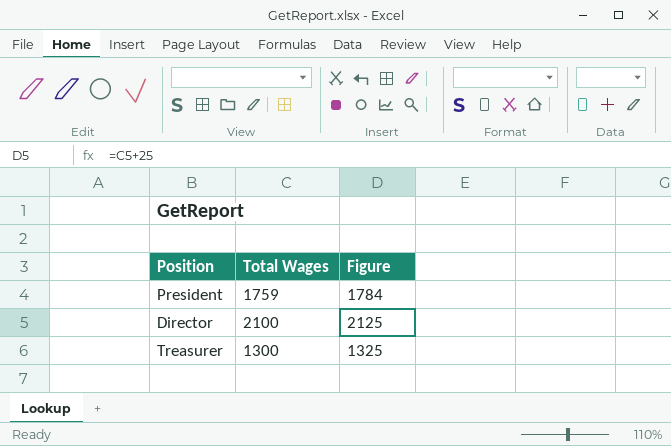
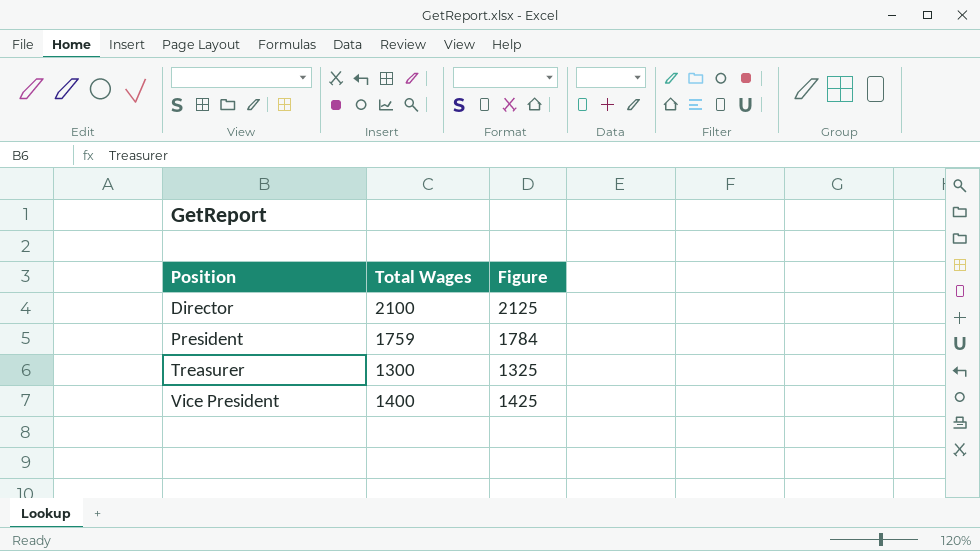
row order: none -> Position ascending
row Vice President: none -> 1400 | 1425

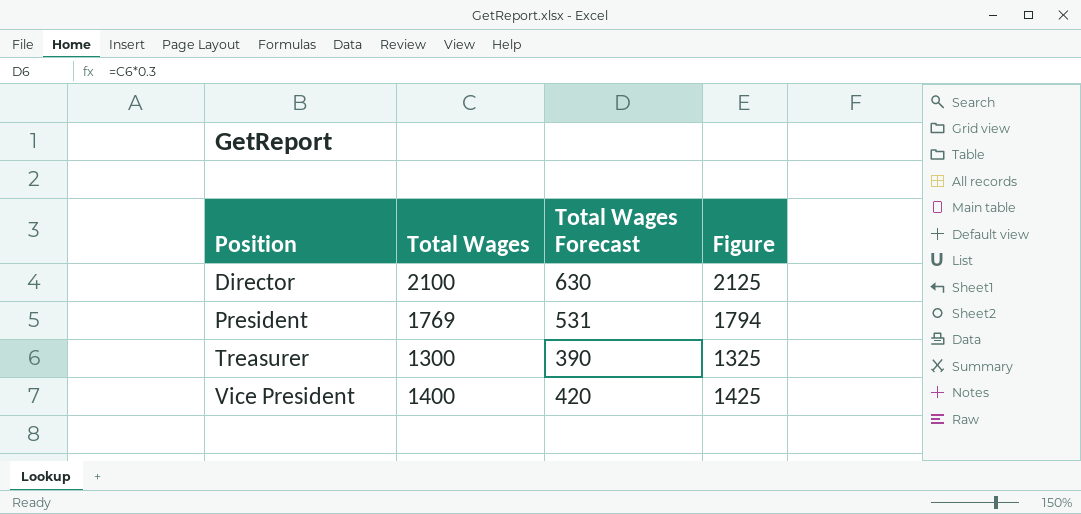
column Total Wages Forecast | formula: none -> [Total Wages] * 0.3
President | Total Wages: 1759 -> 1769
President | Figure: 1784 -> 1794

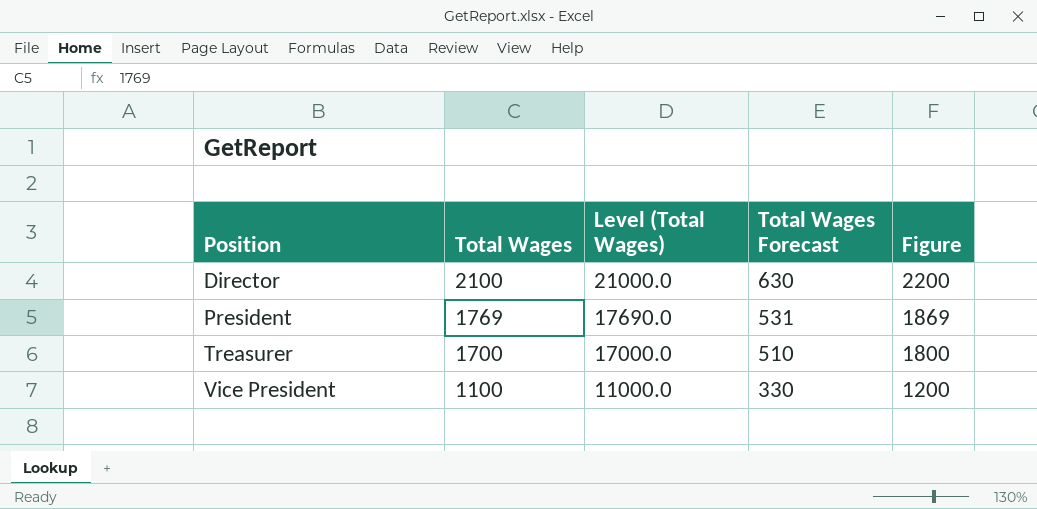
column Level (Total Wages) | formula: none -> [Total Wages] * 10
column Figure | formula: [Total Wages] + 25 -> [Total Wages] + 100
Treasurer | Total Wages: 1300 -> 1700
Treasurer | Total Wages Forecast: 390 -> 510
Vice President | Total Wages: 1400 -> 1100
Vice President | Total Wages Forecast: 420 -> 330

